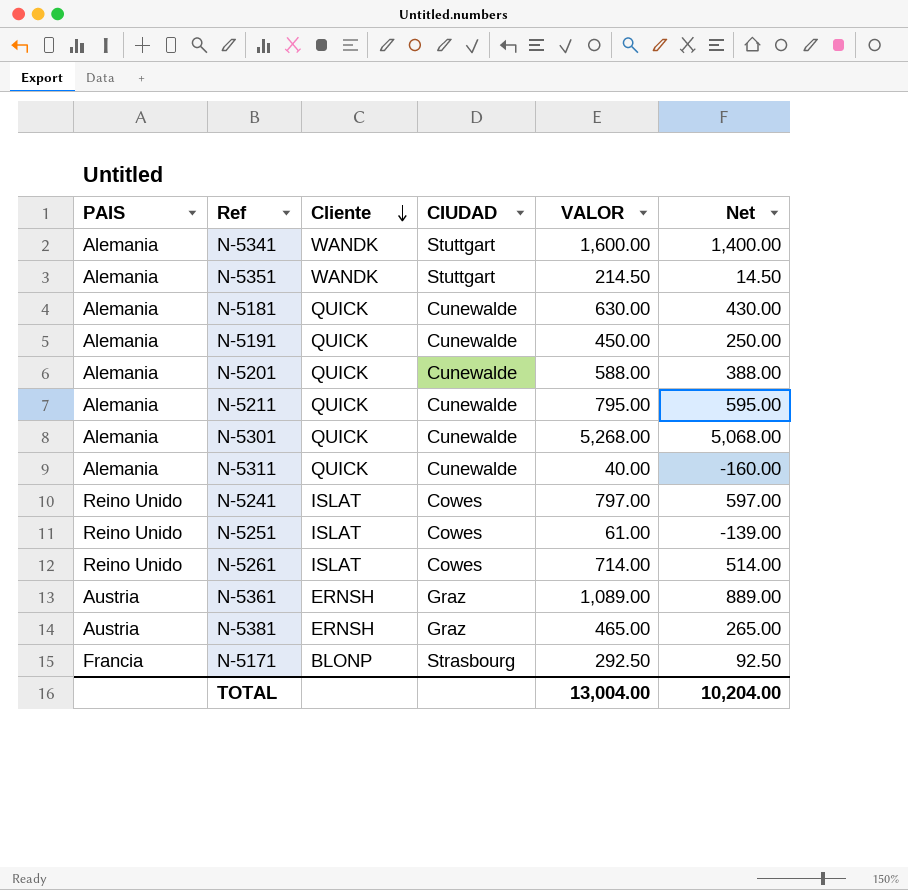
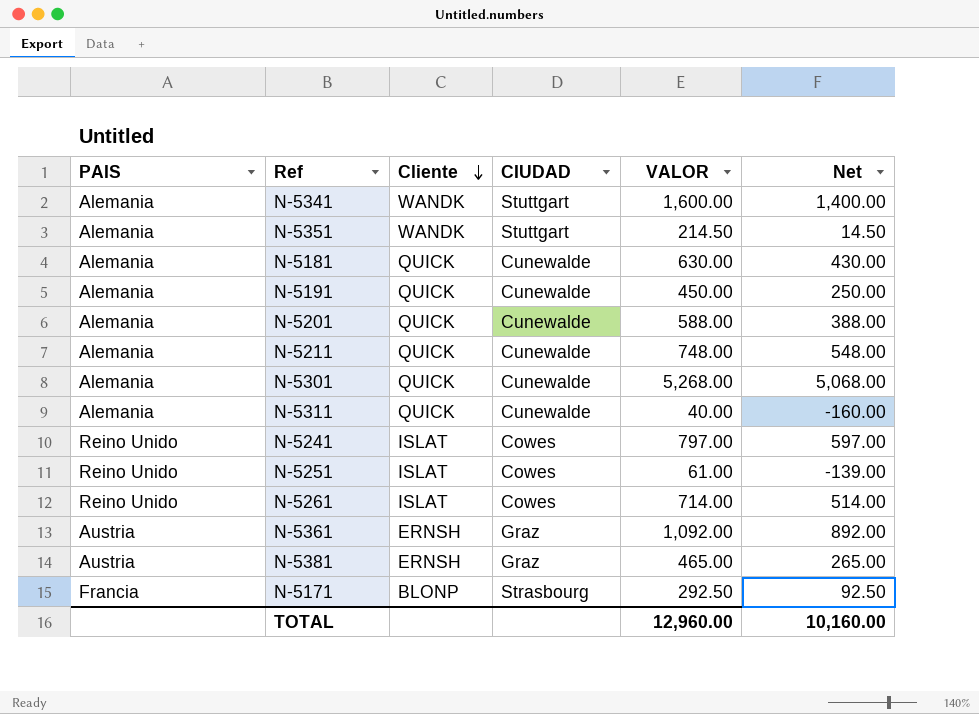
N-5211 | VALOR: 795.00 -> 748.00
N-5211 | Net: 595.00 -> 548.00
N-5361 | VALOR: 1,089.00 -> 1,092.00
N-5361 | Net: 889.00 -> 892.00
TOTAL | VALOR: 13,004.00 -> 12,960.00
TOTAL | Net: 10,204.00 -> 10,160.00

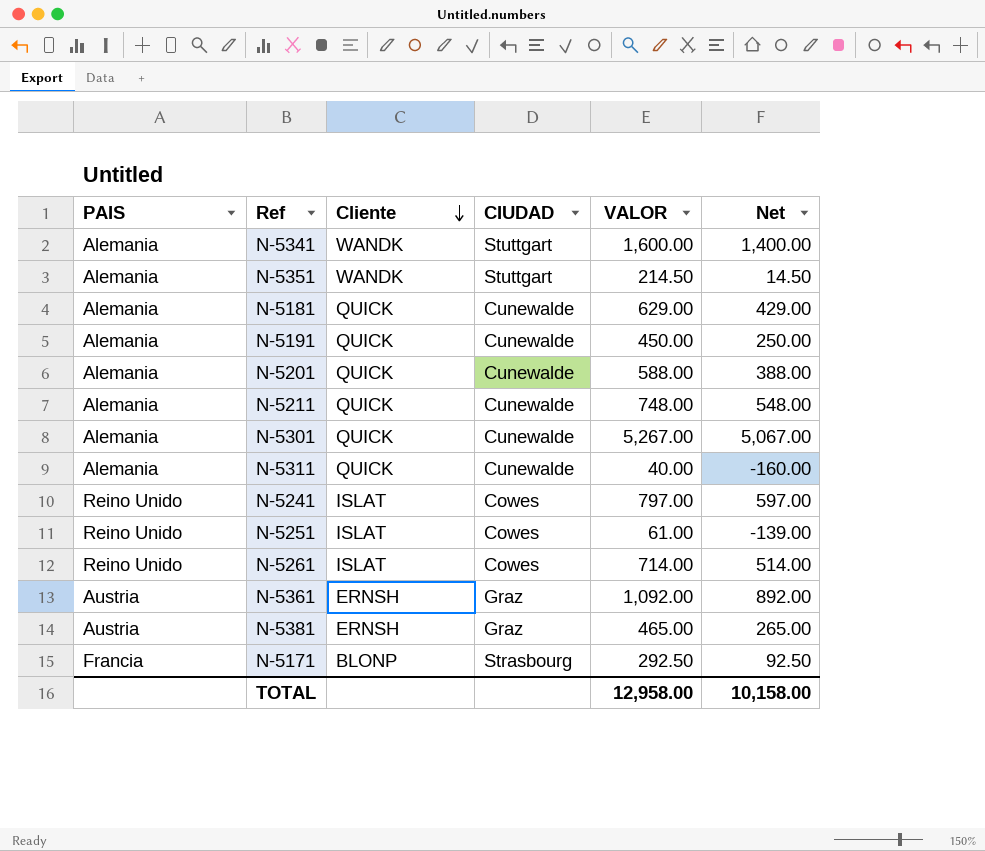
N-5181 | VALOR: 630.00 -> 629.00
N-5181 | Net: 430.00 -> 429.00
N-5301 | VALOR: 5,268.00 -> 5,267.00
N-5301 | Net: 5,068.00 -> 5,067.00
TOTAL | VALOR: 12,960.00 -> 12,958.00
TOTAL | Net: 10,160.00 -> 10,158.00

